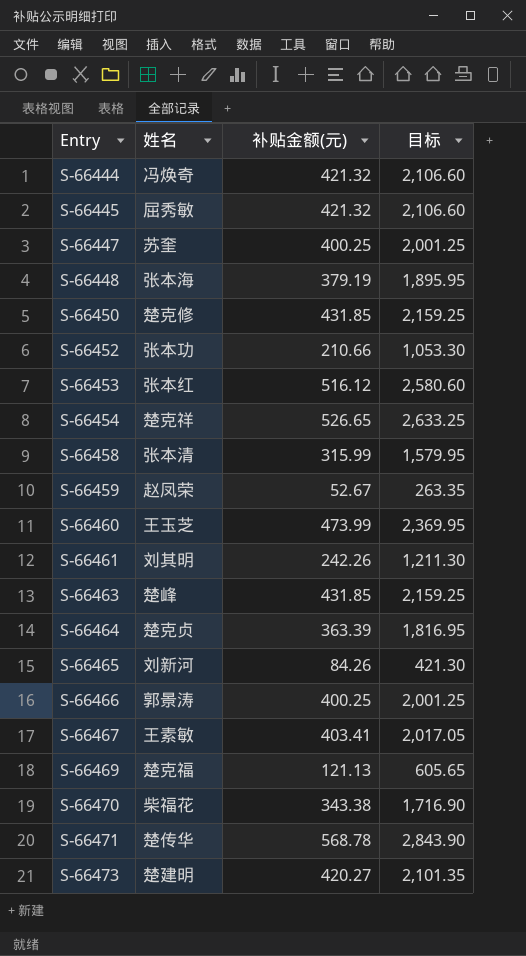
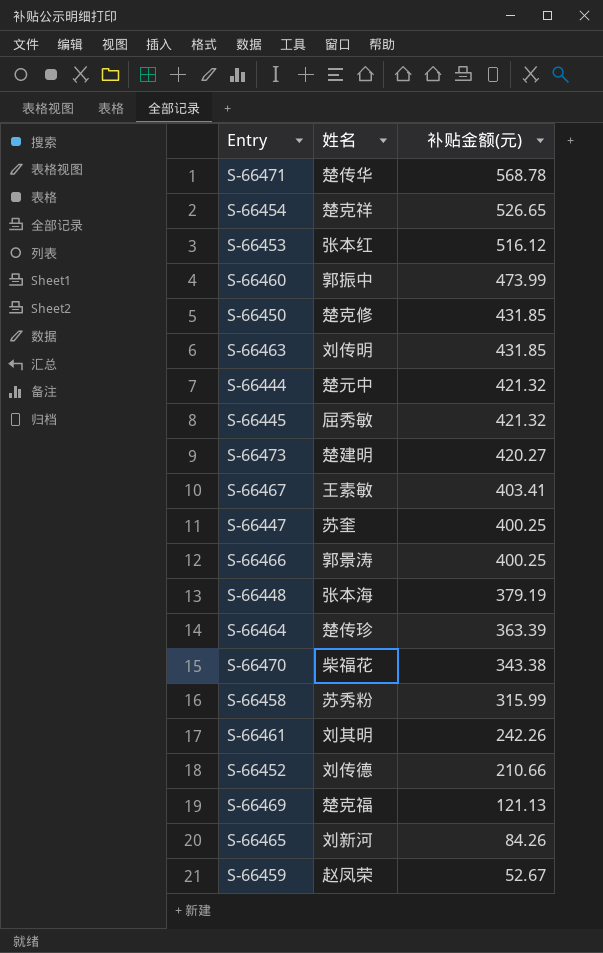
row order: Entry ascending -> 补贴金额(元) descending
column 目标 | formula: [补贴金额(元)] * 5 -> none
S-66460 | 姓名: 王玉芝 -> 郭振中
S-66463 | 姓名: 楚峰 -> 刘传明
S-66444 | 姓名: 冯焕奇 -> 楚元中
S-66464 | 姓名: 楚克贞 -> 楚传珍
S-66458 | 姓名: 张本清 -> 苏秀粉
S-66452 | 姓名: 张本功 -> 刘传德

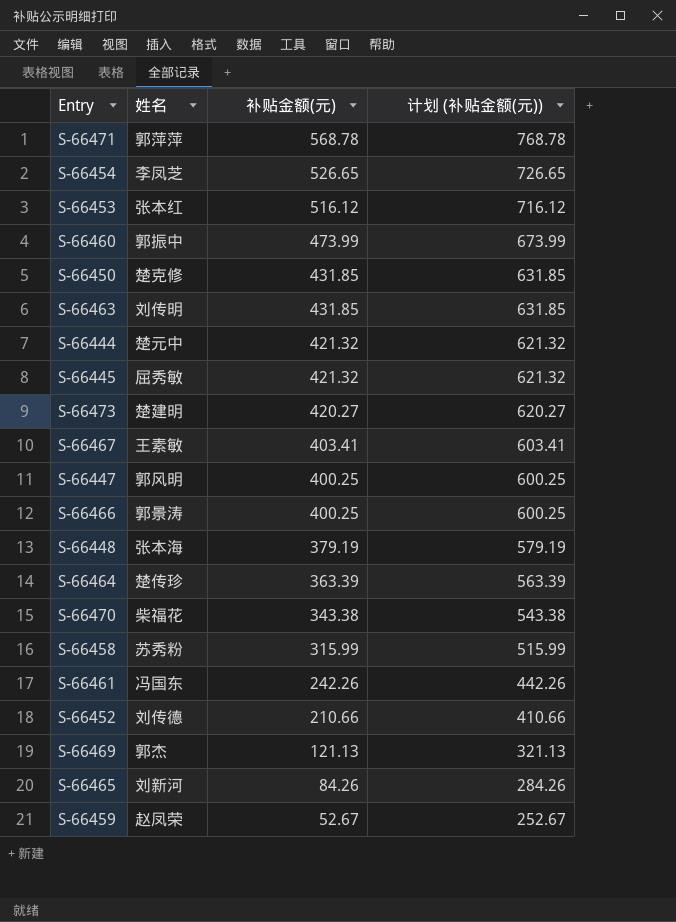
column 计划 (补贴金额(元)) | formula: none -> [补贴金额(元)] + 200
S-66471 | 姓名: 楚传华 -> 郭萍萍
S-66454 | 姓名: 楚克祥 -> 李凤芝
S-66447 | 姓名: 苏奎 -> 郭风明
S-66461 | 姓名: 刘其明 -> 冯国东
S-66469 | 姓名: 楚克福 -> 郭杰

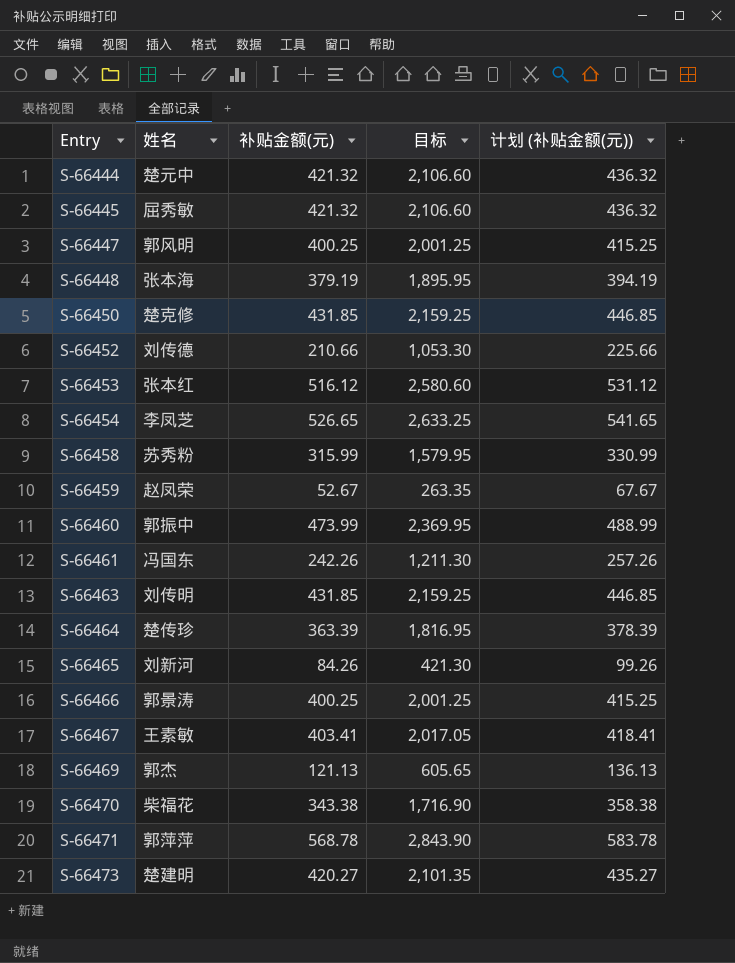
row order: 补贴金额(元) descending -> Entry ascending
column 目标 | formula: none -> [补贴金额(元)] * 5
column 计划 (补贴金额(元)) | formula: [补贴金额(元)] + 200 -> [补贴金额(元)] + 15

